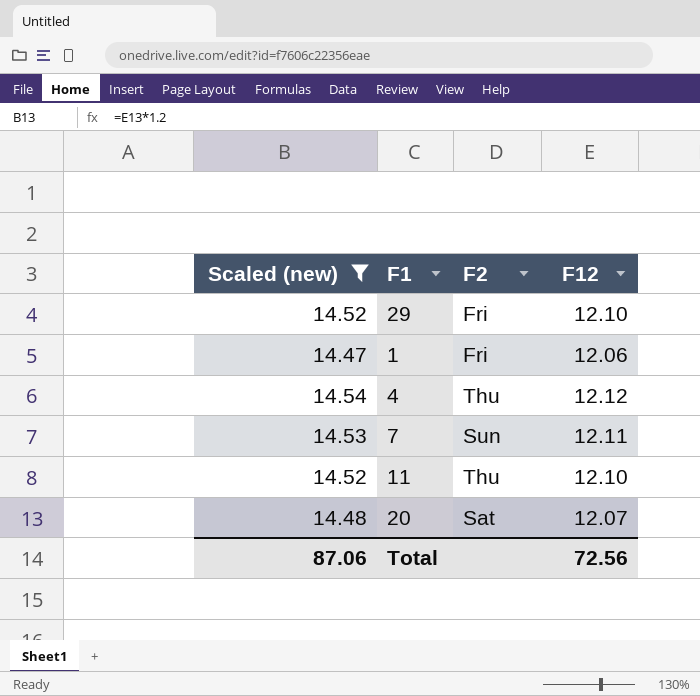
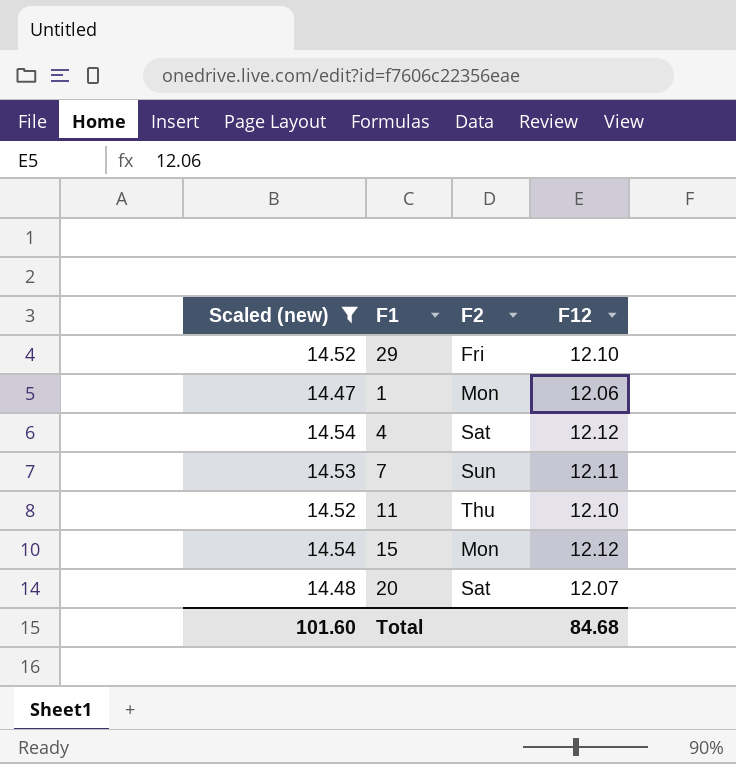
1 | F2: Fri -> Mon
4 | F2: Thu -> Sat
row 15: none -> 14.54 | Mon | 12.12
Total | Scaled (new): 87.06 -> 101.60
Total | F12: 72.56 -> 84.68

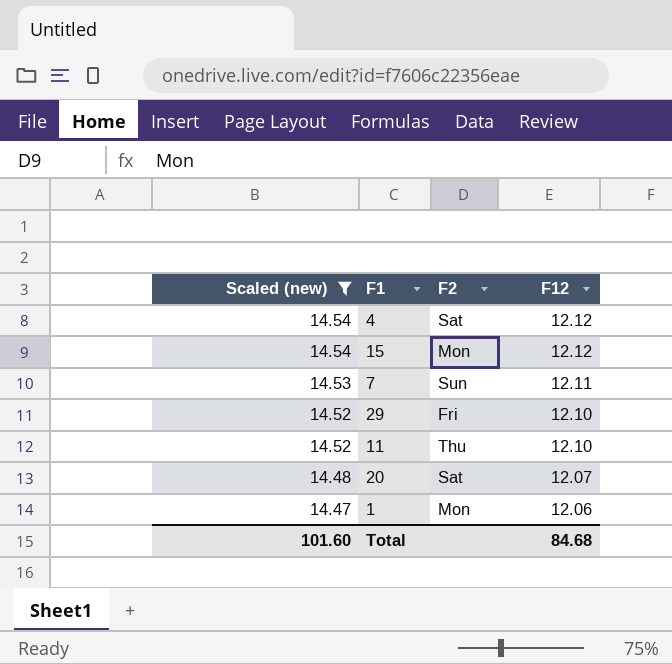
row order: none -> Scaled (new) descending

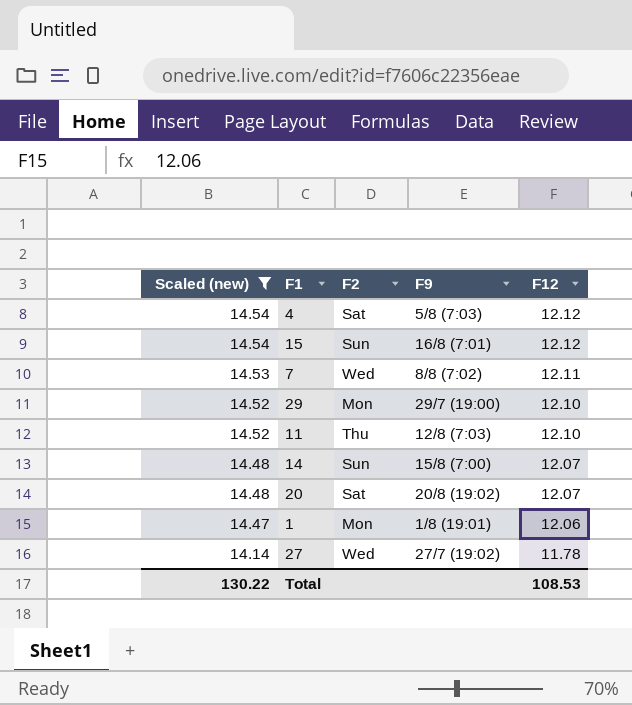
column F9 | position: none -> 4
15 | F2: Mon -> Sun
7 | F2: Sun -> Wed
29 | F2: Fri -> Mon
row 14: none -> 14.48 | Sun | 15/8 (7:00) | 12.07
row 27: none -> 14.14 | Wed | 27/7 (19:02) | 11.78
Total | Scaled (new): 101.60 -> 130.22
Total | F12: 84.68 -> 108.53

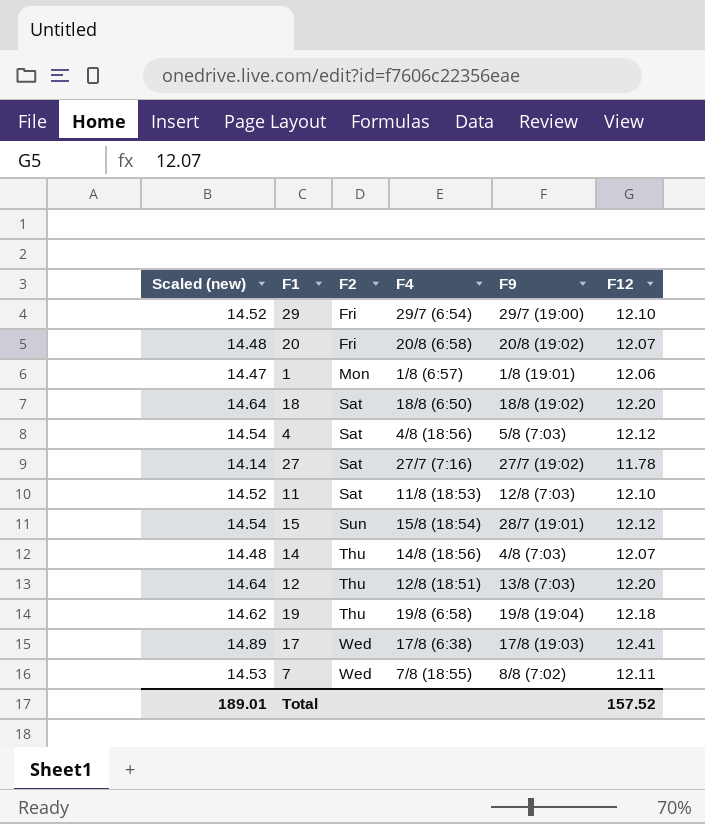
filter: Scaled (new) <= 14.54 -> none
row order: Scaled (new) descending -> F2 ascending
column F4 | position: none -> 4
29 | F2: Mon -> Fri
20 | F2: Sat -> Fri
27 | F2: Wed -> Sat
11 | F2: Thu -> Sat
15 | F9: 16/8 (7:01) -> 28/7 (19:01)
14 | F2: Sun -> Thu
14 | F9: 15/8 (7:00) -> 4/8 (7:03)
Total | Scaled (new): 130.22 -> 189.01
Total | F12: 108.53 -> 157.52

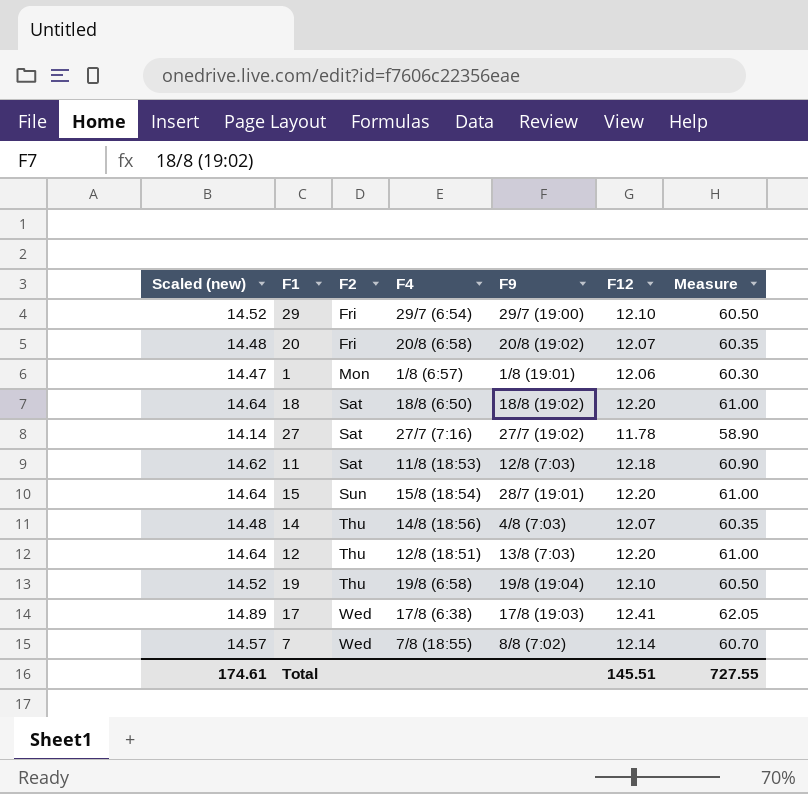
column Measure | formula: none -> [F12] * 5
row 4: 14.54 | Sat | 4/8 (18:56) | 5/8 (7:03) | 12.12 -> none
11 | Scaled (new): 14.52 -> 14.62
11 | F12: 12.10 -> 12.18
15 | Scaled (new): 14.54 -> 14.64
15 | F12: 12.12 -> 12.20
19 | Scaled (new): 14.62 -> 14.52
19 | F12: 12.18 -> 12.10
7 | Scaled (new): 14.53 -> 14.57
7 | F12: 12.11 -> 12.14
Total | Scaled (new): 189.01 -> 174.61
Total | F12: 157.52 -> 145.51

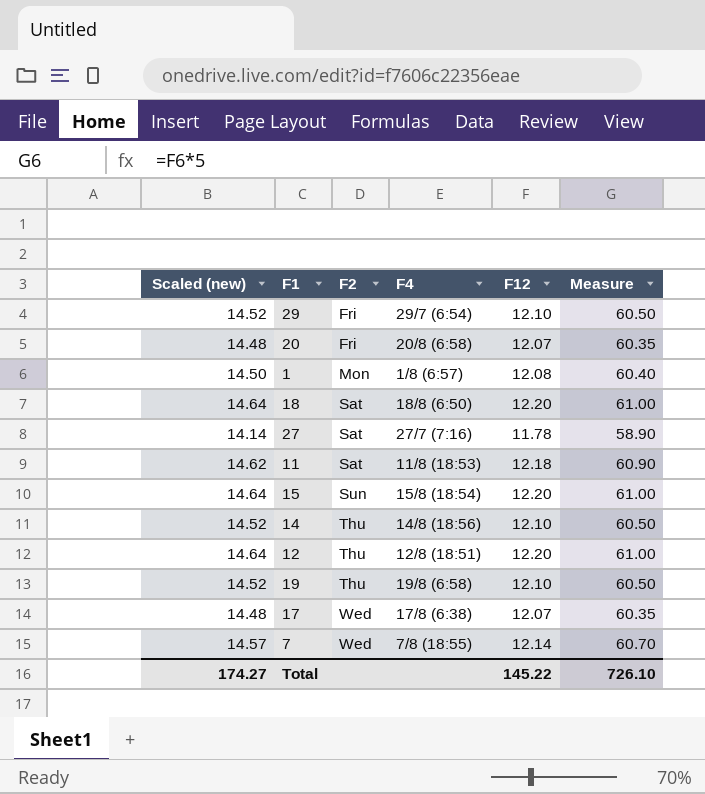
column F9 | position: 5 -> none
1 | Scaled (new): 14.47 -> 14.50
1 | F12: 12.06 -> 12.08
1 | Measure: 60.30 -> 60.40
14 | Scaled (new): 14.48 -> 14.52
14 | F12: 12.07 -> 12.10
14 | Measure: 60.35 -> 60.50
17 | Scaled (new): 14.89 -> 14.48
17 | F12: 12.41 -> 12.07
17 | Measure: 62.05 -> 60.35
Total | Scaled (new): 174.61 -> 174.27
Total | F12: 145.51 -> 145.22
Total | Measure: 727.55 -> 726.10

